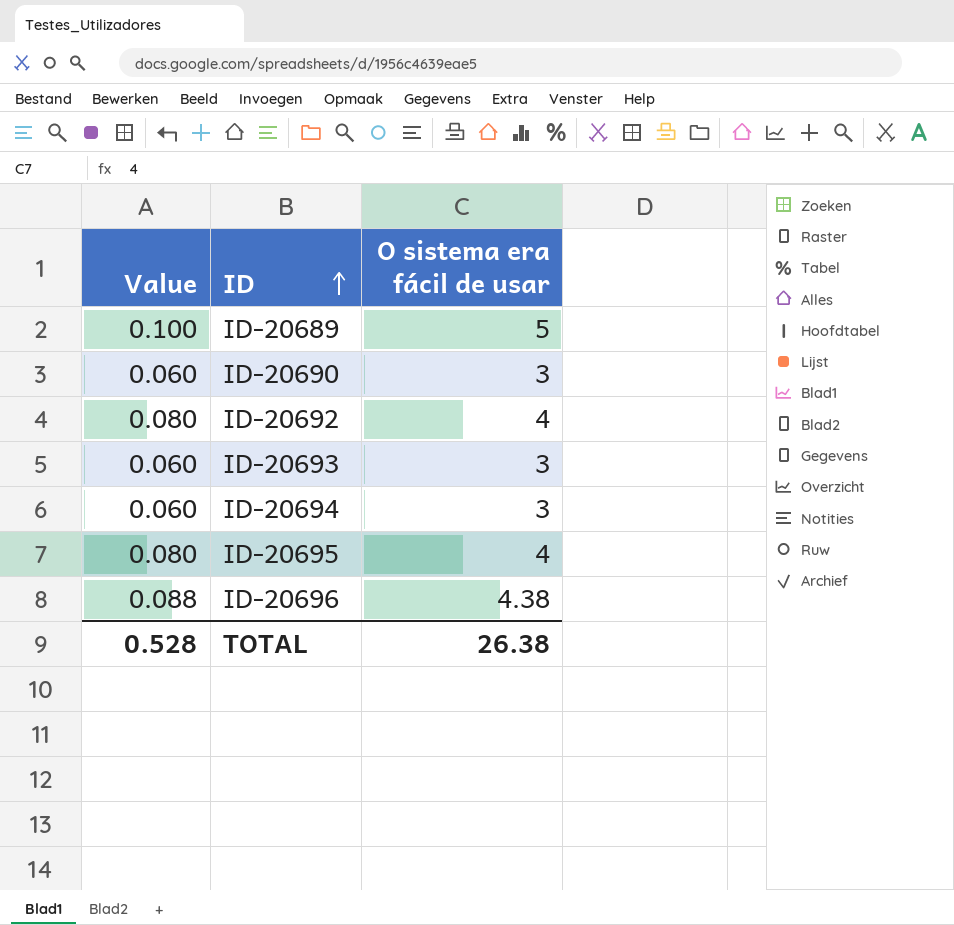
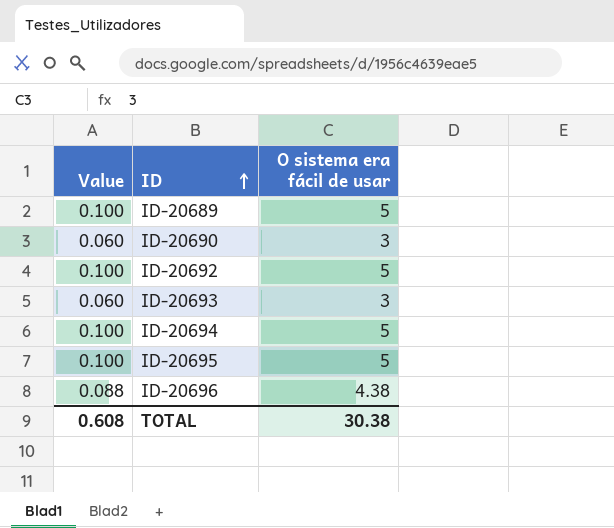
ID-20692 | Value: 0.080 -> 0.100
ID-20692 | O sistema era fácil de usar: 4 -> 5
ID-20694 | Value: 0.060 -> 0.100
ID-20694 | O sistema era fácil de usar: 3 -> 5
ID-20695 | Value: 0.080 -> 0.100
ID-20695 | O sistema era fácil de usar: 4 -> 5
TOTAL | Value: 0.528 -> 0.608
TOTAL | O sistema era fácil de usar: 26.38 -> 30.38

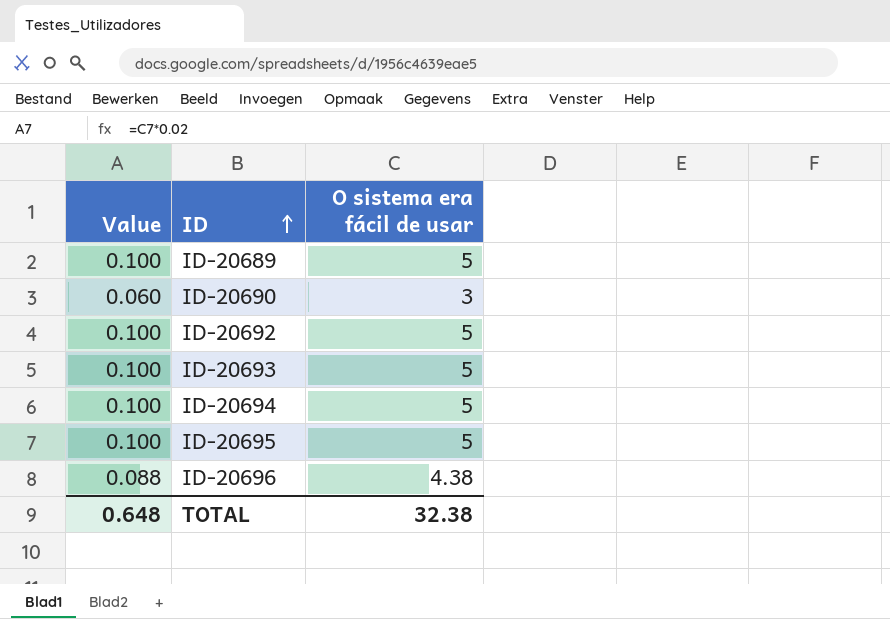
ID-20693 | Value: 0.060 -> 0.100
ID-20693 | O sistema era fácil de usar: 3 -> 5
TOTAL | Value: 0.608 -> 0.648
TOTAL | O sistema era fácil de usar: 30.38 -> 32.38

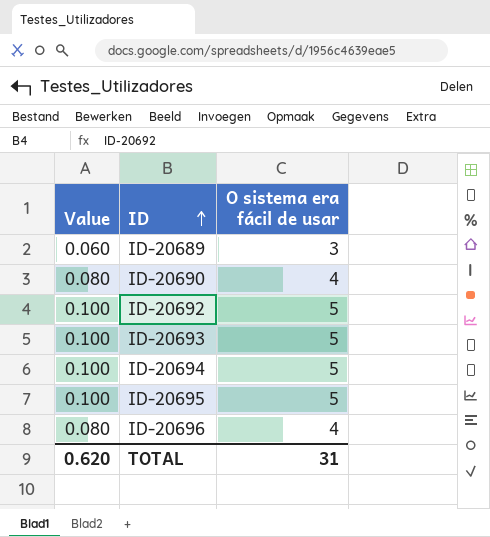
ID-20689 | Value: 0.100 -> 0.060
ID-20689 | O sistema era fácil de usar: 5 -> 3
ID-20690 | Value: 0.060 -> 0.080
ID-20690 | O sistema era fácil de usar: 3 -> 4
ID-20696 | Value: 0.088 -> 0.080
ID-20696 | O sistema era fácil de usar: 4.38 -> 4
TOTAL | Value: 0.648 -> 0.620
TOTAL | O sistema era fácil de usar: 32.38 -> 31

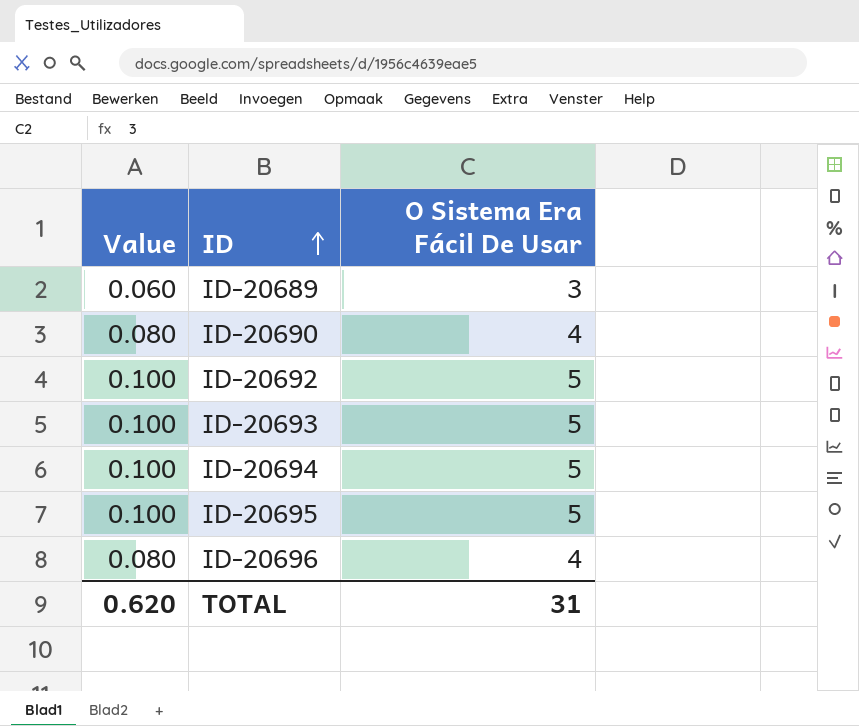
column name: O sistema era fácil de usar -> O Sistema Era Fácil De Usar

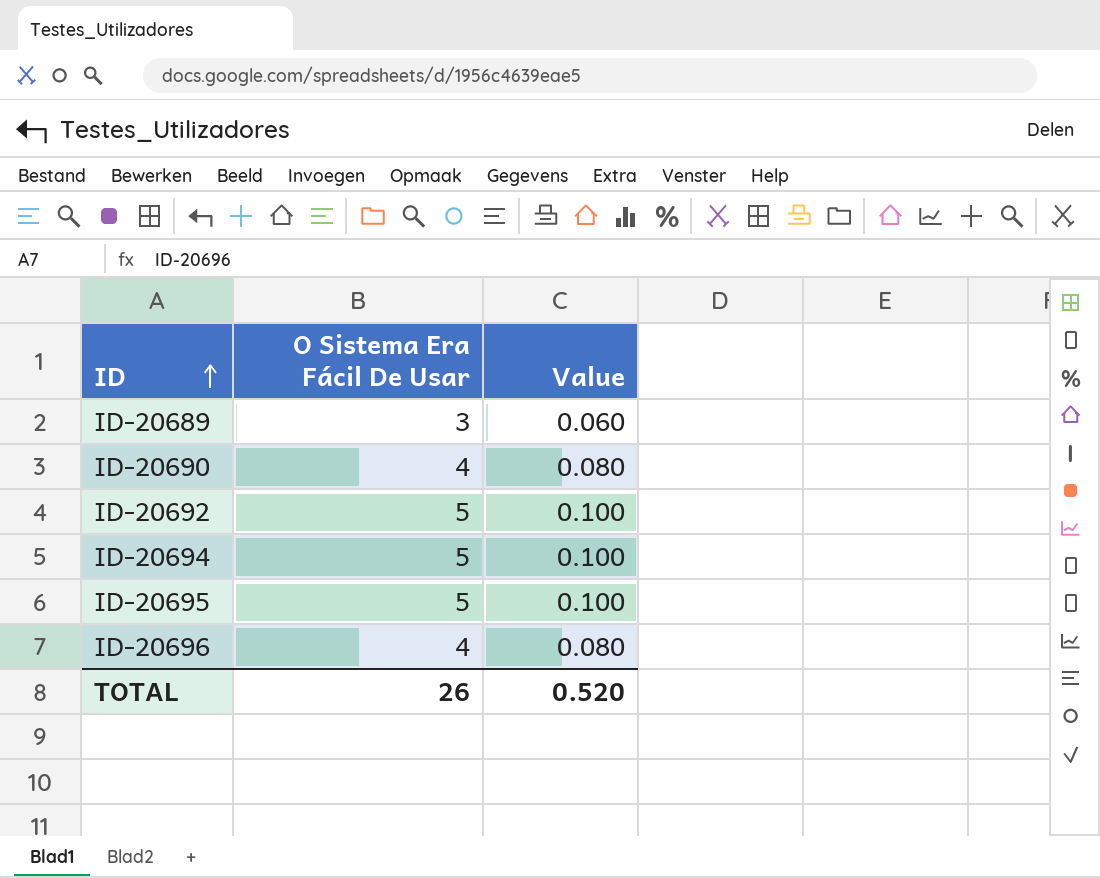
column Value | position: 1 -> 3
row ID-20693: 0.100 | 5 -> none
TOTAL | O Sistema Era Fácil De Usar: 31 -> 26
TOTAL | Value: 0.620 -> 0.520

